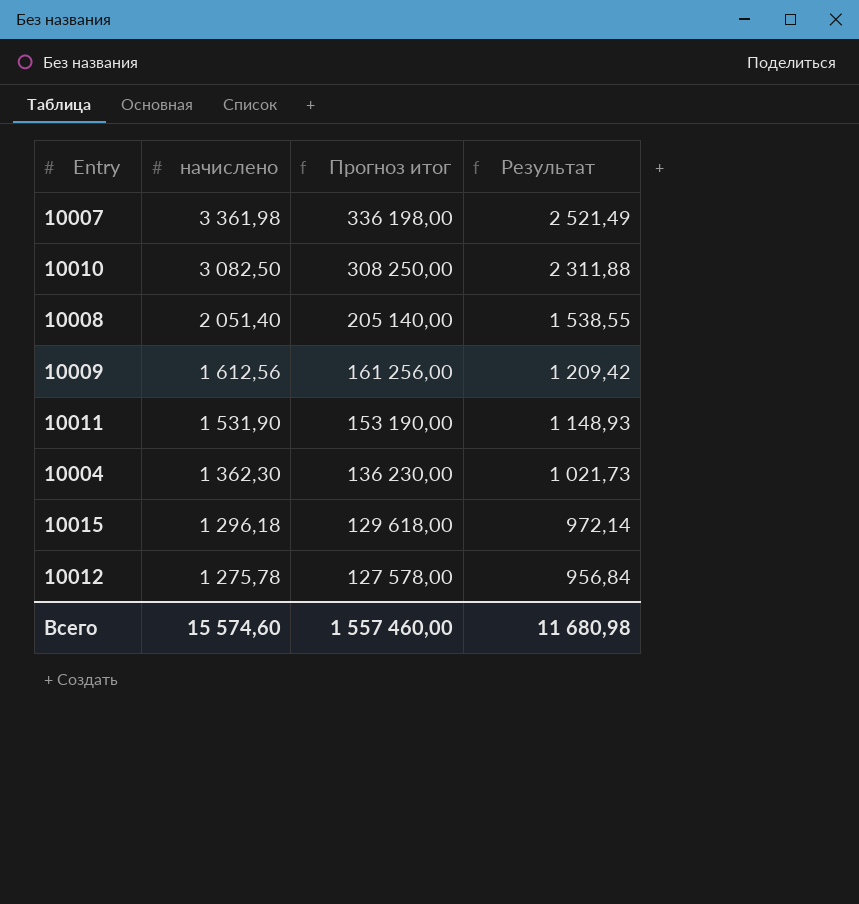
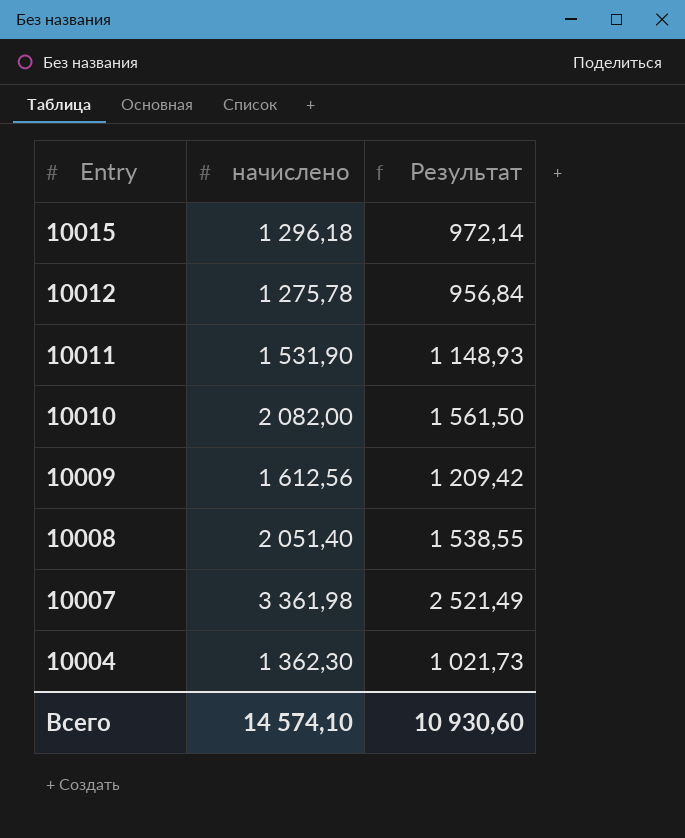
row order: начислено descending -> Entry descending
column Прогноз итог | formula: [начислено] * 100 -> none
10010 | начислено: 3 082,50 -> 2 082,00
10010 | Результат: 2 311,88 -> 1 561,50
Всего | начислено: 15 574,60 -> 14 574,10
Всего | Результат: 11 680,98 -> 10 930,60

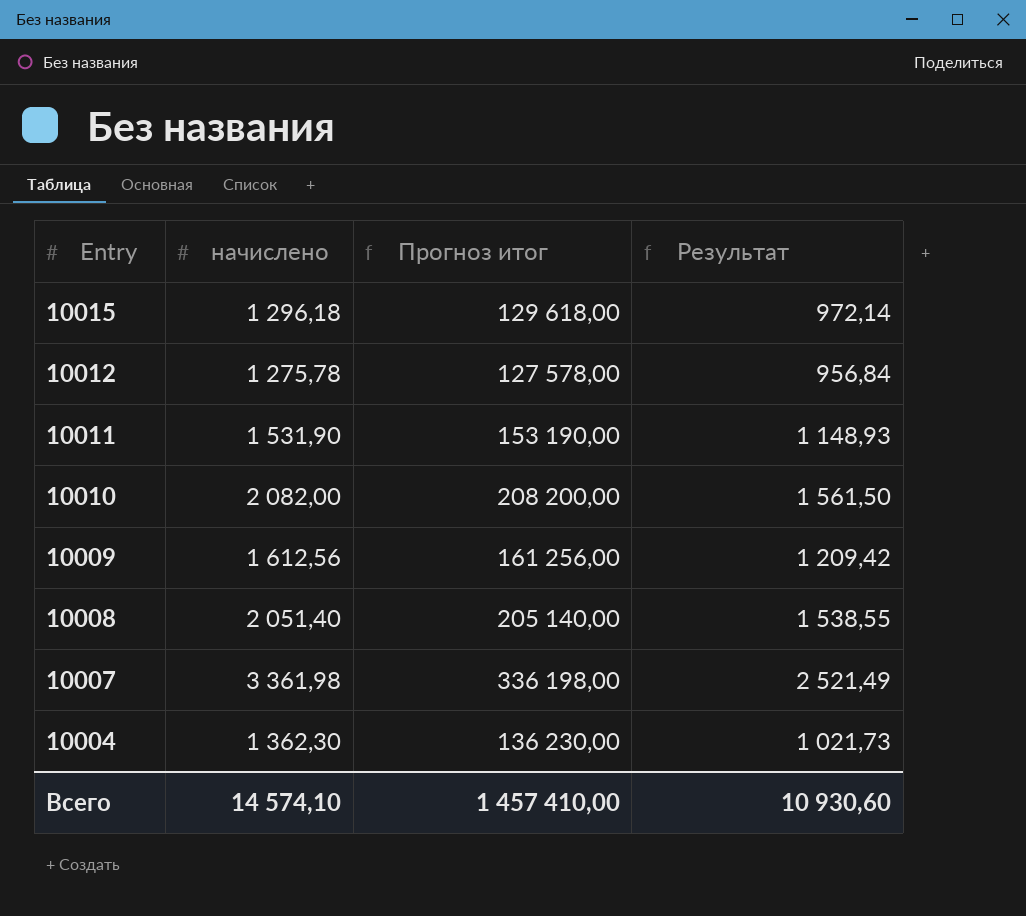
column Прогноз итог | formula: none -> [начислено] * 100

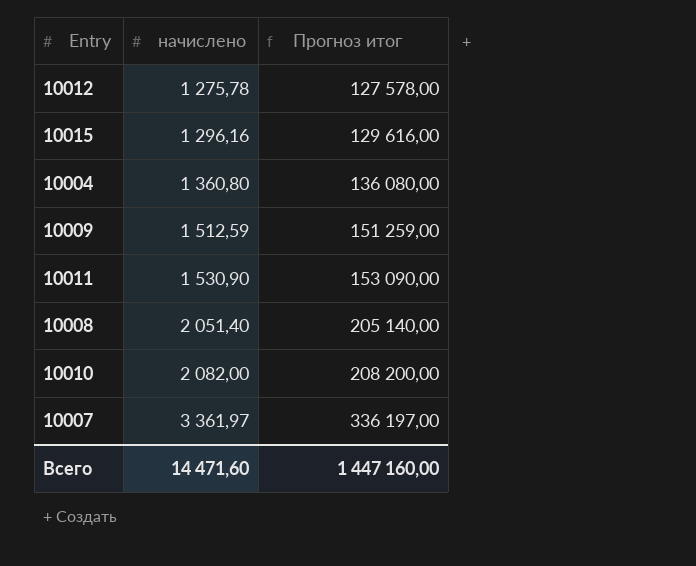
row order: Entry descending -> начислено ascending
column Результат | formula: [начислено] * 0,75 -> none
10015 | начислено: 1 296,18 -> 1 296,16
10015 | Прогноз итог: 129 618,00 -> 129 616,00
10004 | начислено: 1 362,30 -> 1 360,80
10004 | Прогноз итог: 136 230,00 -> 136 080,00
10009 | начислено: 1 612,56 -> 1 512,59
10009 | Прогноз итог: 161 256,00 -> 151 259,00
10011 | начислено: 1 531,90 -> 1 530,90
10011 | Прогноз итог: 153 190,00 -> 153 090,00
10007 | начислено: 3 361,98 -> 3 361,97
10007 | Прогноз итог: 336 198,00 -> 336 197,00
Всего | начислено: 14 574,10 -> 14 471,60
Всего | Прогноз итог: 1 457 410,00 -> 1 447 160,00

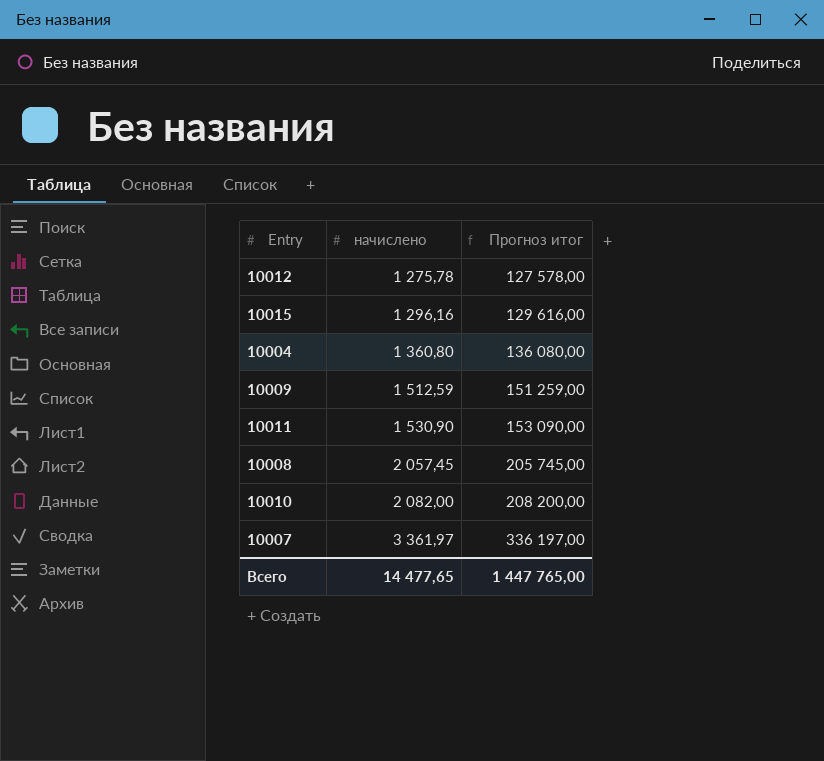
10008 | начислено: 2 051,40 -> 2 057,45
10008 | Прогноз итог: 205 140,00 -> 205 745,00
Всего | начислено: 14 471,60 -> 14 477,65
Всего | Прогноз итог: 1 447 160,00 -> 1 447 765,00

